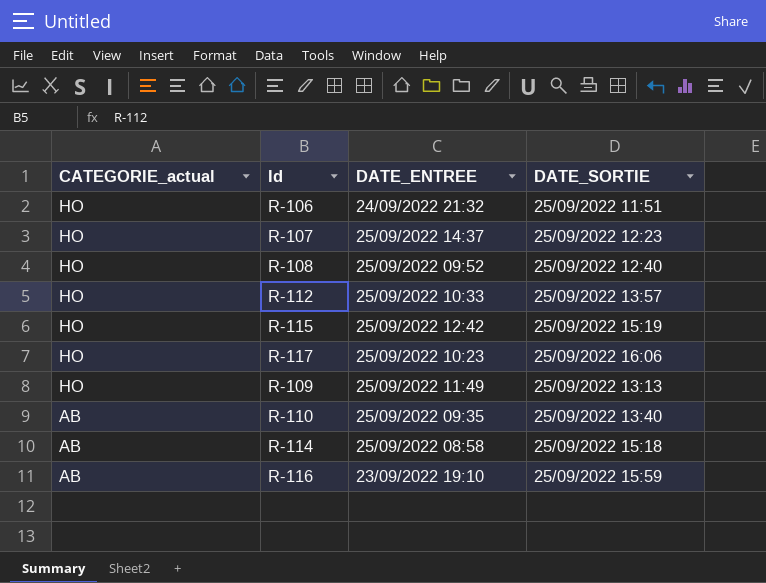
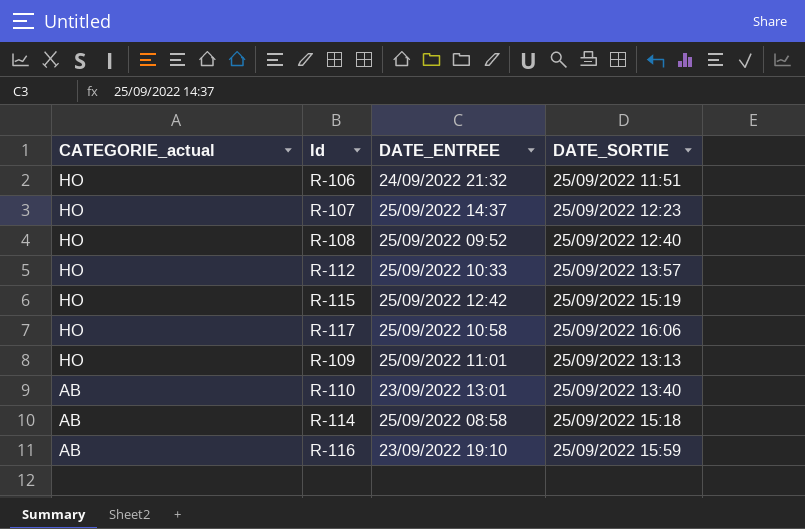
R-117 | DATE_ENTREE: 25/09/2022 10:23 -> 25/09/2022 10:58
R-109 | DATE_ENTREE: 25/09/2022 11:49 -> 25/09/2022 11:01
R-110 | DATE_ENTREE: 25/09/2022 09:35 -> 23/09/2022 13:01

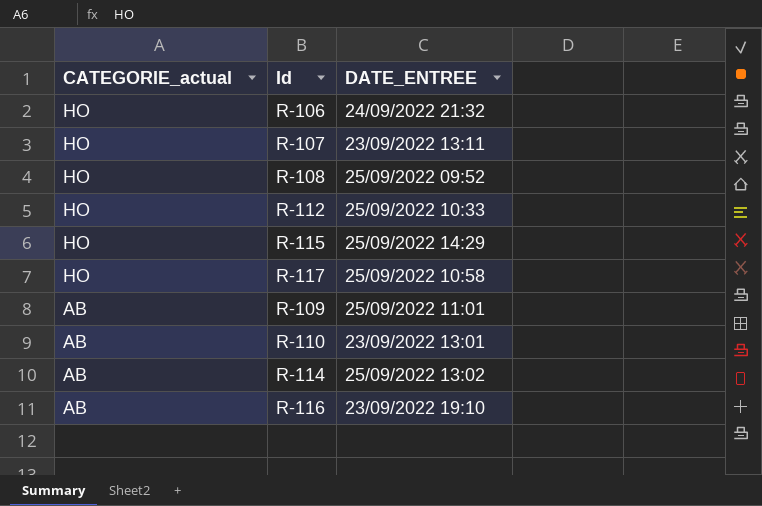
column DATE_SORTIE | position: 4 -> none
R-107 | DATE_ENTREE: 25/09/2022 14:37 -> 23/09/2022 13:11
R-115 | DATE_ENTREE: 25/09/2022 12:42 -> 25/09/2022 14:29
R-109 | CATEGORIE_actual: HO -> AB
R-114 | DATE_ENTREE: 25/09/2022 08:58 -> 25/09/2022 13:02

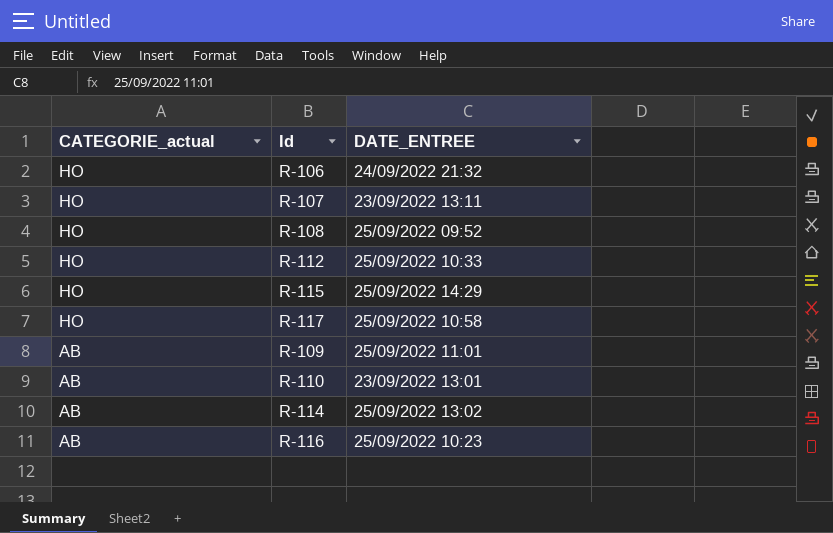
R-116 | DATE_ENTREE: 23/09/2022 19:10 -> 25/09/2022 10:23

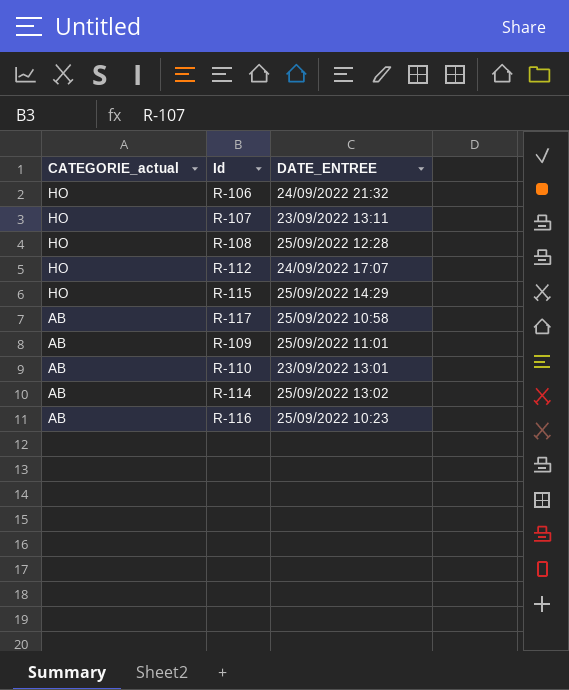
R-108 | DATE_ENTREE: 25/09/2022 09:52 -> 25/09/2022 12:28
R-112 | DATE_ENTREE: 25/09/2022 10:33 -> 24/09/2022 17:07
R-117 | CATEGORIE_actual: HO -> AB

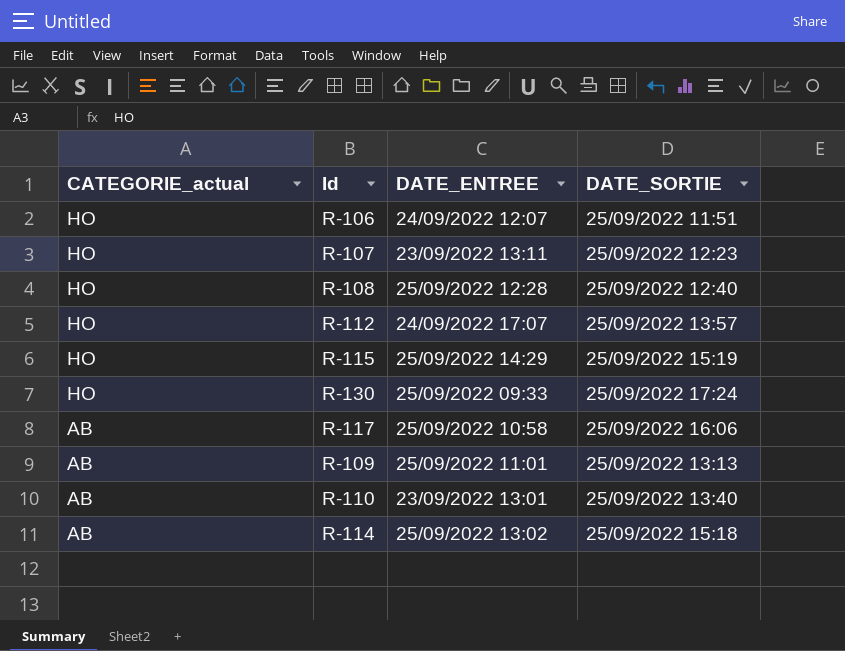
column DATE_SORTIE | position: none -> 4
row R-116: AB | 25/09/2022 10:23 -> none
R-106 | DATE_ENTREE: 24/09/2022 21:32 -> 24/09/2022 12:07
row R-130: none -> HO | 25/09/2022 09:33 | 25/09/2022 17:24

